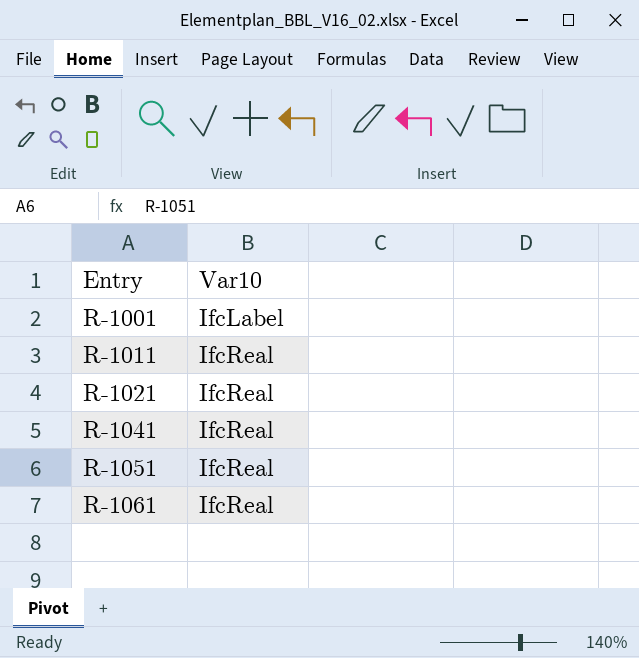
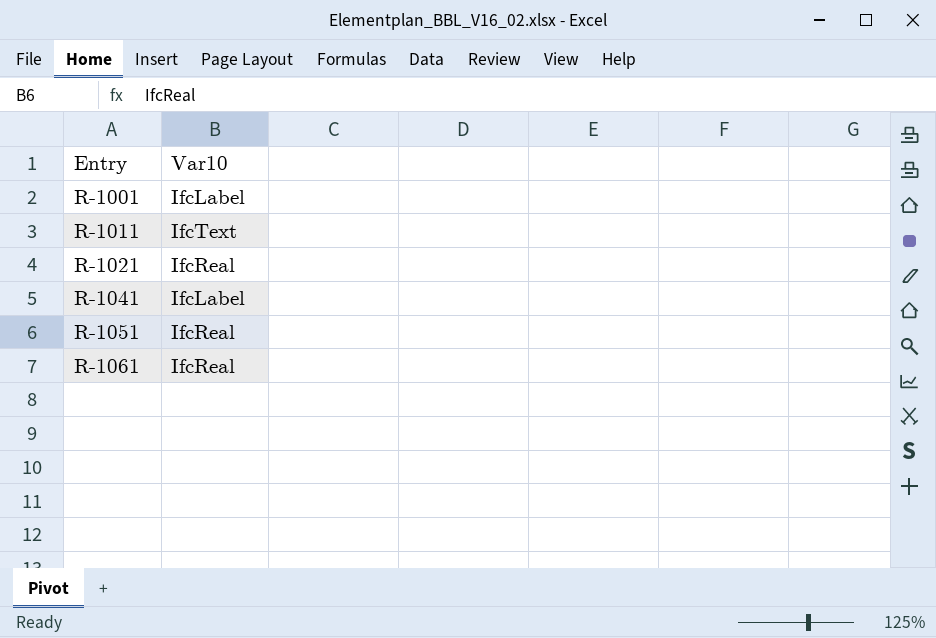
R-1011 | Var10: IfcReal -> IfcText
R-1041 | Var10: IfcReal -> IfcLabel

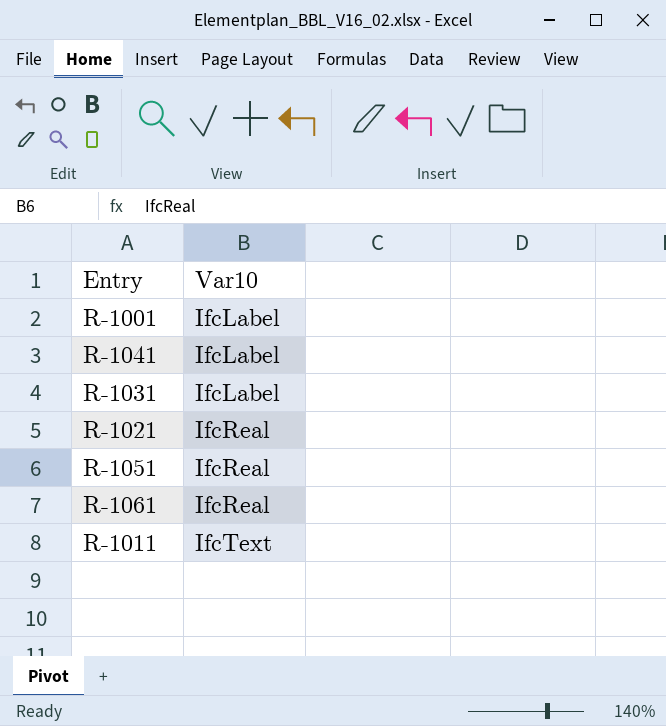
row order: Entry ascending -> Var10 ascending
row R-1031: none -> IfcLabel

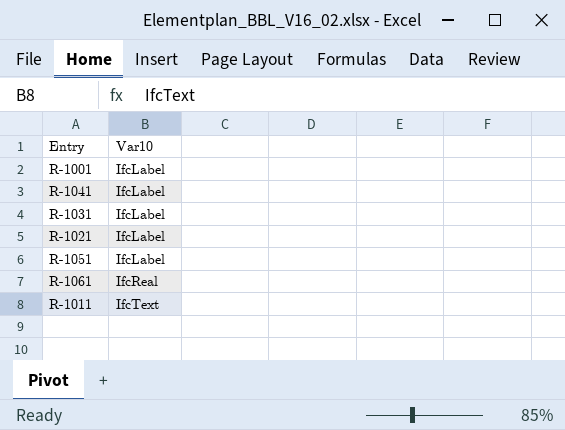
R-1021 | Var10: IfcReal -> IfcLabel
R-1051 | Var10: IfcReal -> IfcLabel

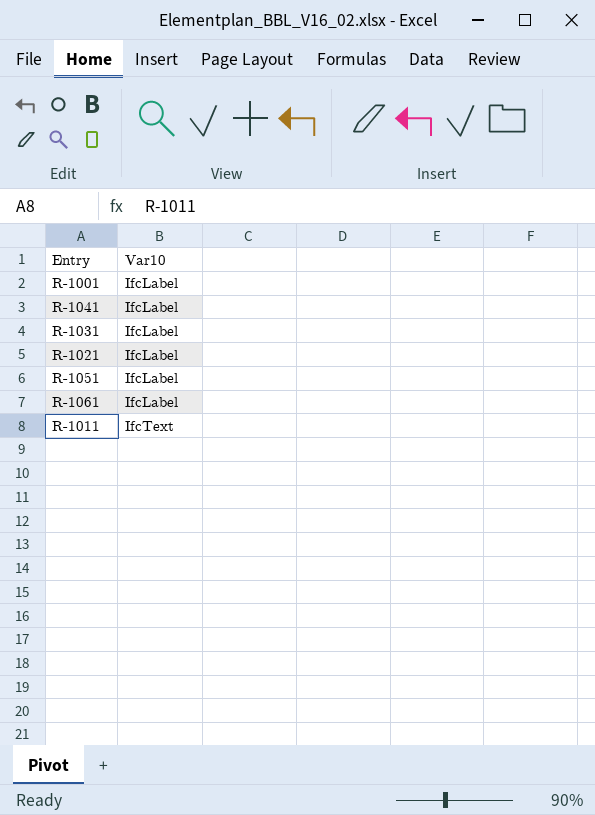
R-1061 | Var10: IfcReal -> IfcLabel

